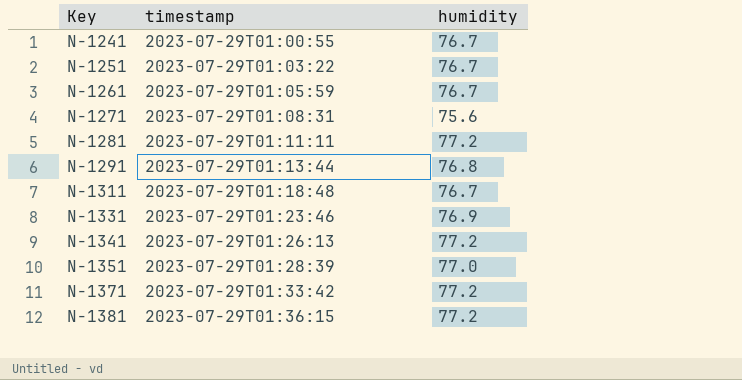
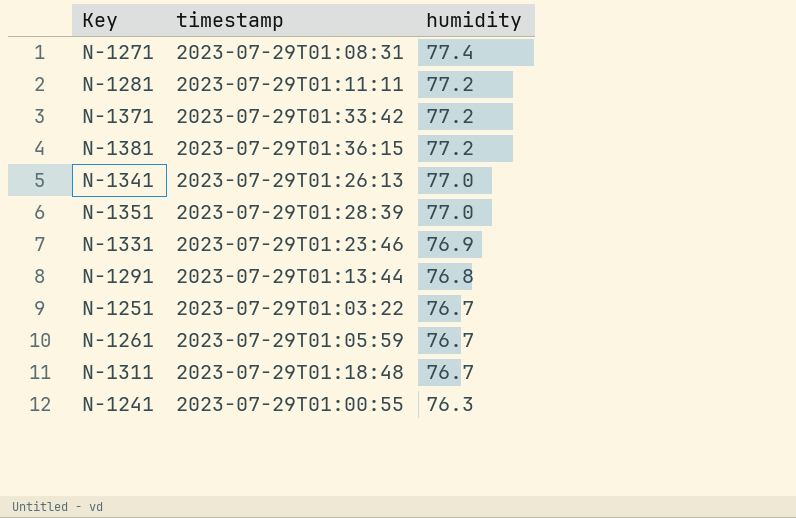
row order: Key ascending -> humidity descending
N-1271 | humidity: 75.6 -> 77.4
N-1341 | humidity: 77.2 -> 77.0
N-1241 | humidity: 76.7 -> 76.3

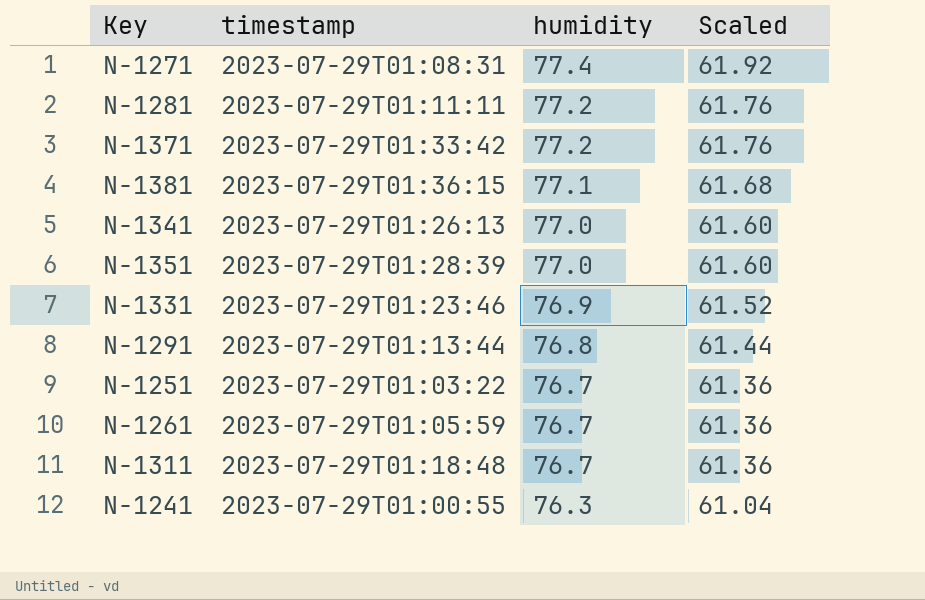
column Scaled | formula: none -> [humidity] * 0.8
N-1381 | humidity: 77.2 -> 77.1

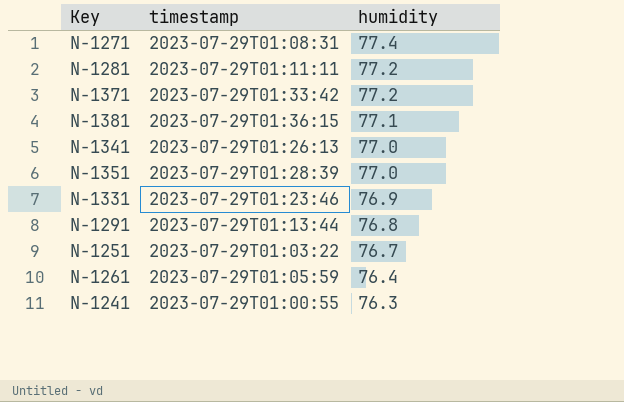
column Scaled | formula: [humidity] * 0.8 -> none
row N-1311: 2023-07-29T01:18:48 | 76.7 | 61.36 -> none
N-1261 | humidity: 76.7 -> 76.4

